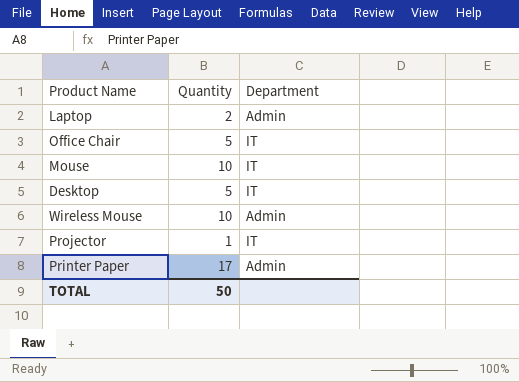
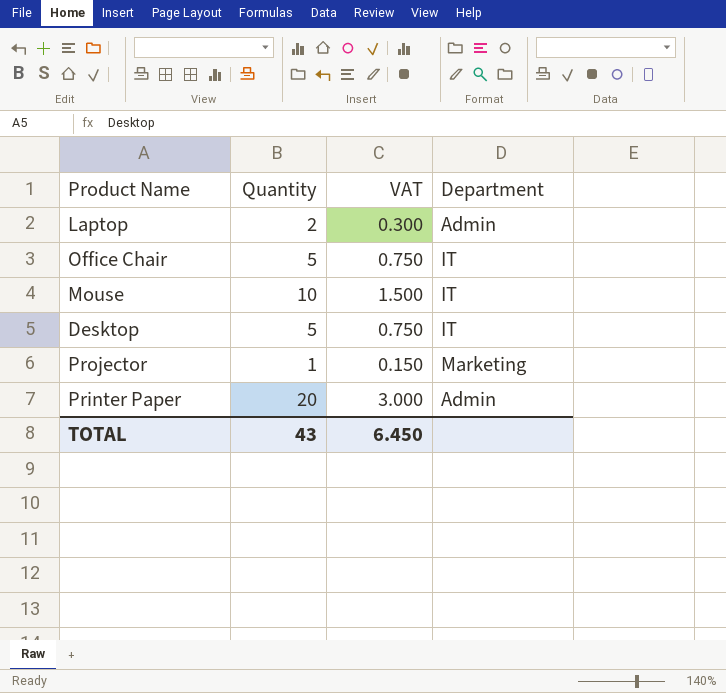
column VAT | formula: none -> [Quantity] * 0.15
row Wireless Mouse: 10 | Admin -> none
Projector | Department: IT -> Marketing
Printer Paper | Quantity: 17 -> 20
TOTAL | Quantity: 50 -> 43

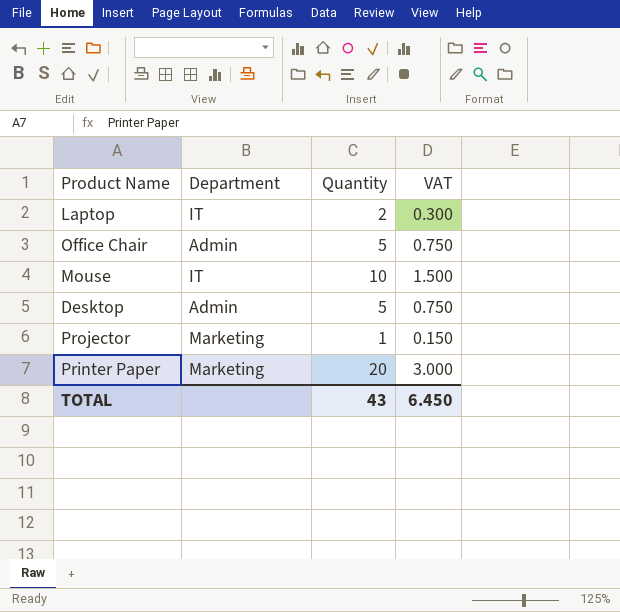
column Department | position: 4 -> 2
Laptop | Department: Admin -> IT
Office Chair | Department: IT -> Admin
Desktop | Department: IT -> Admin
Printer Paper | Department: Admin -> Marketing

